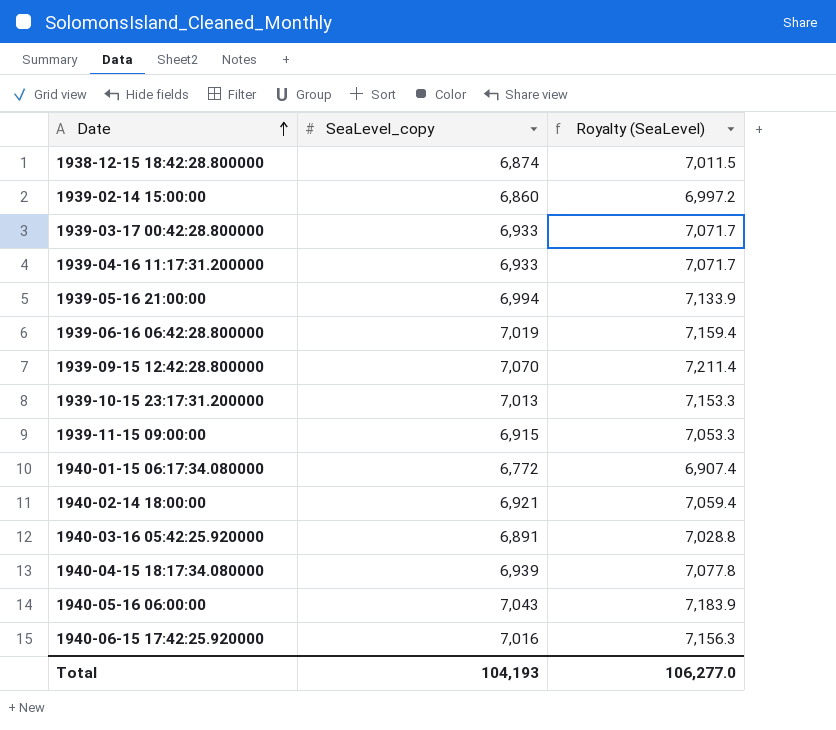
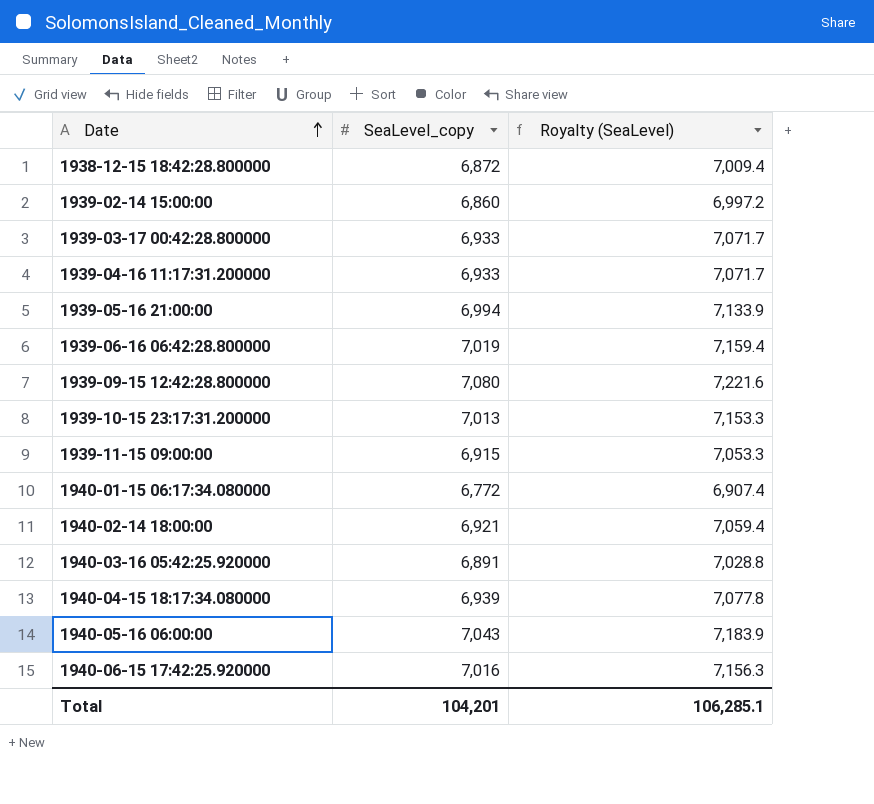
1938-12-15 18:42:28.800000 | SeaLevel_copy: 6,874 -> 6,872
1938-12-15 18:42:28.800000 | Royalty (SeaLevel): 7,011.5 -> 7,009.4
1939-09-15 12:42:28.800000 | SeaLevel_copy: 7,070 -> 7,080
1939-09-15 12:42:28.800000 | Royalty (SeaLevel): 7,211.4 -> 7,221.6
Total | SeaLevel_copy: 104,193 -> 104,201
Total | Royalty (SeaLevel): 106,277.0 -> 106,285.1

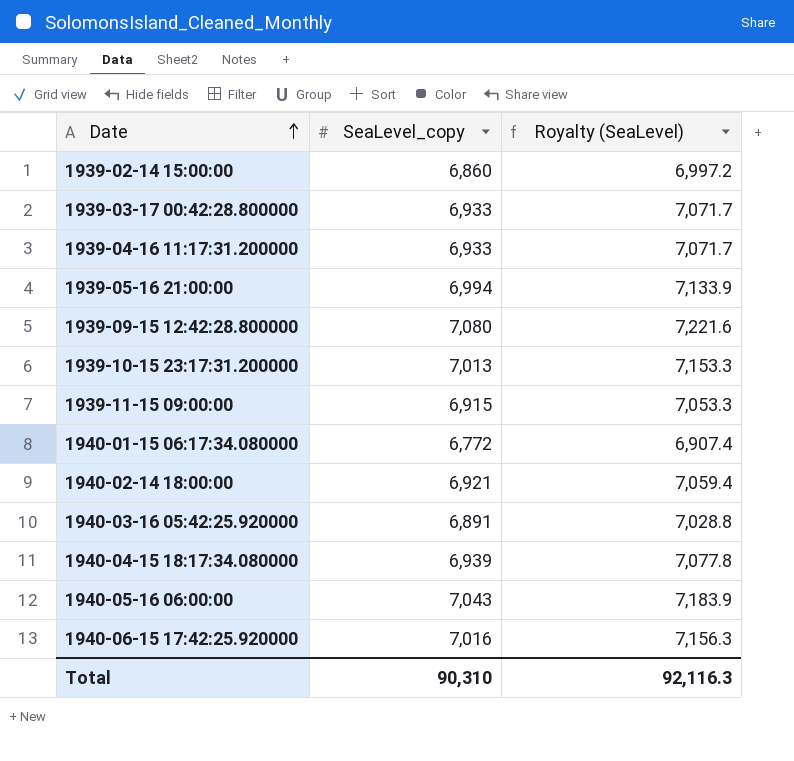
row 1938-12-15 18:42:28.800000: 6,872 | 7,009.4 -> none
row 1939-06-16 06:42:28.800000: 7,019 | 7,159.4 -> none
Total | SeaLevel_copy: 104,201 -> 90,310
Total | Royalty (SeaLevel): 106,285.1 -> 92,116.3

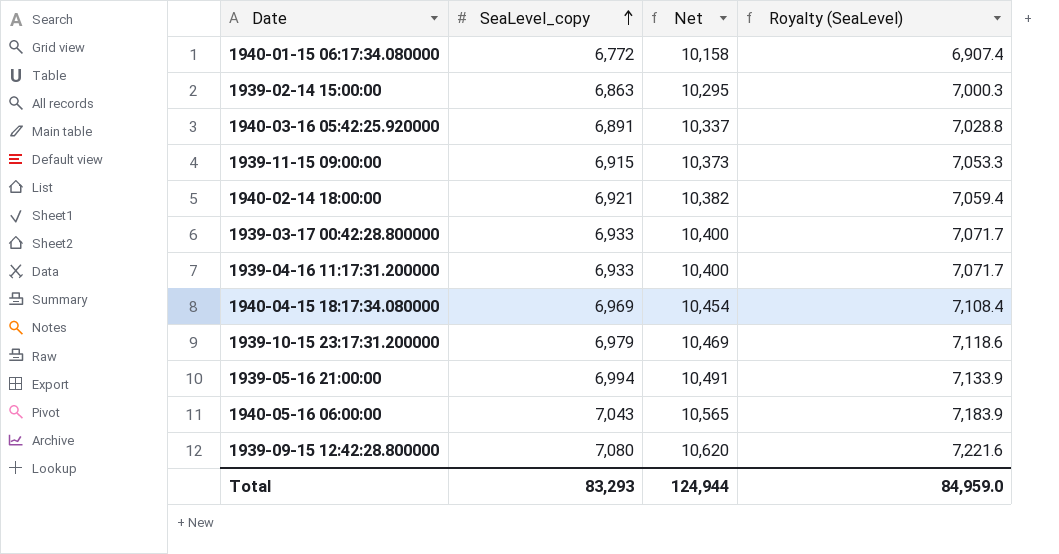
row order: Date ascending -> SeaLevel_copy ascending
column Net | formula: none -> [SeaLevel_copy] * 1.5
row 1940-06-15 17:42:25.920000: 7,016 | 7,156.3 -> none
1939-02-14 15:00:00 | SeaLevel_copy: 6,860 -> 6,863
1939-02-14 15:00:00 | Royalty (SeaLevel): 6,997.2 -> 7,000.3
1940-04-15 18:17:34.080000 | SeaLevel_copy: 6,939 -> 6,969
1940-04-15 18:17:34.080000 | Royalty (SeaLevel): 7,077.8 -> 7,108.4
1939-10-15 23:17:31.200000 | SeaLevel_copy: 7,013 -> 6,979
1939-10-15 23:17:31.200000 | Royalty (SeaLevel): 7,153.3 -> 7,118.6
Total | SeaLevel_copy: 90,310 -> 83,293
Total | Royalty (SeaLevel): 92,116.3 -> 84,959.0

